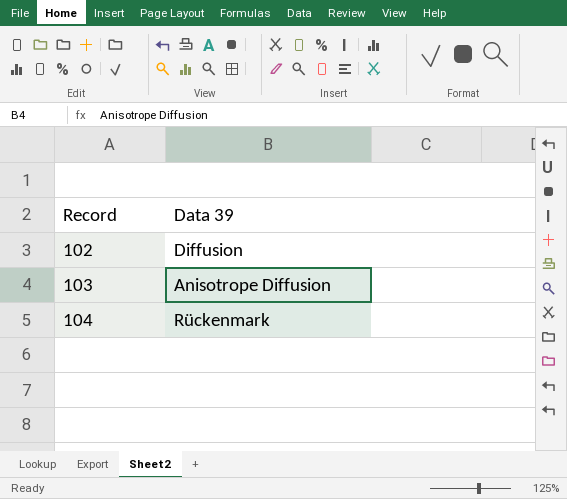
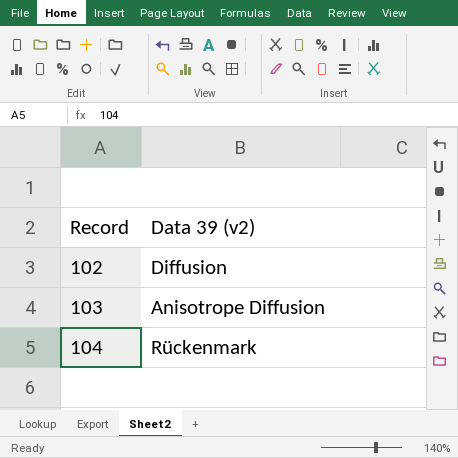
column name: Data 39 -> Data 39 (v2)

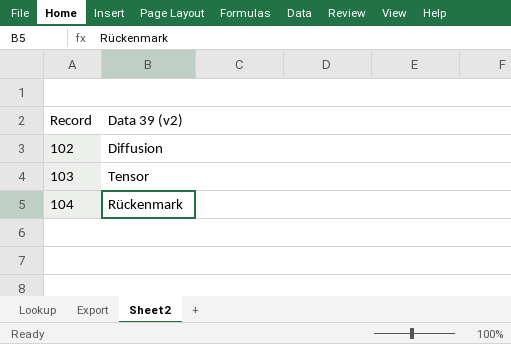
103 | Data 39 (v2): Anisotrope Diffusion -> Tensor

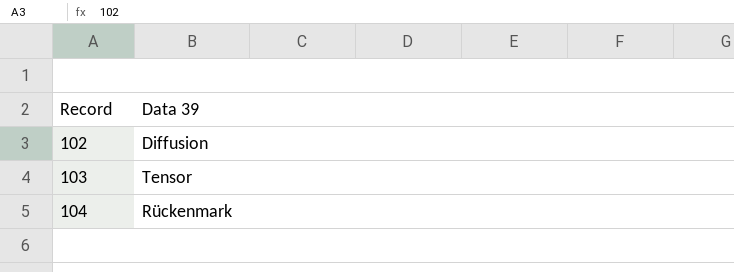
column name: Data 39 (v2) -> Data 39

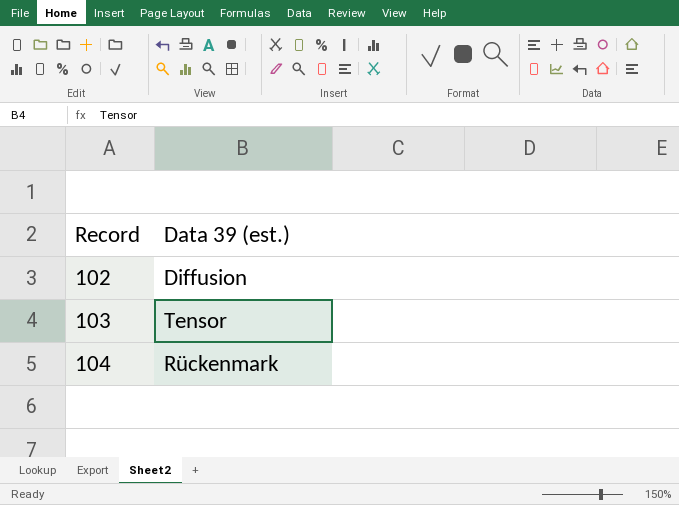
column name: Data 39 -> Data 39 (est.)

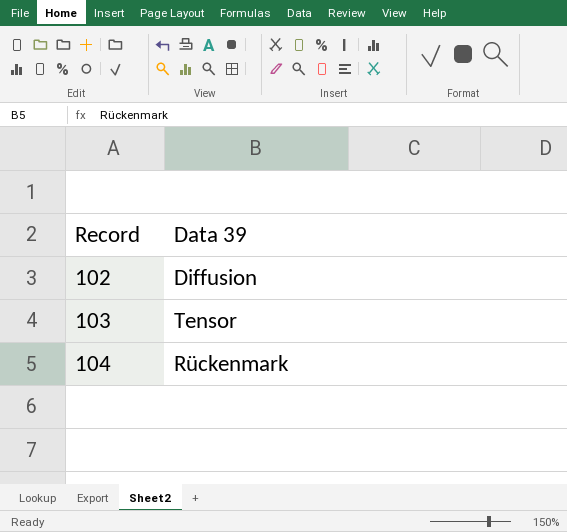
column name: Data 39 (est.) -> Data 39

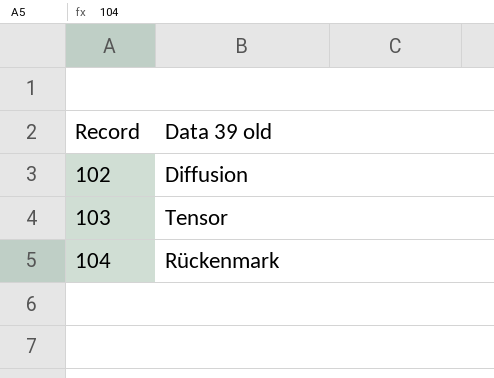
column name: Data 39 -> Data 39 old

